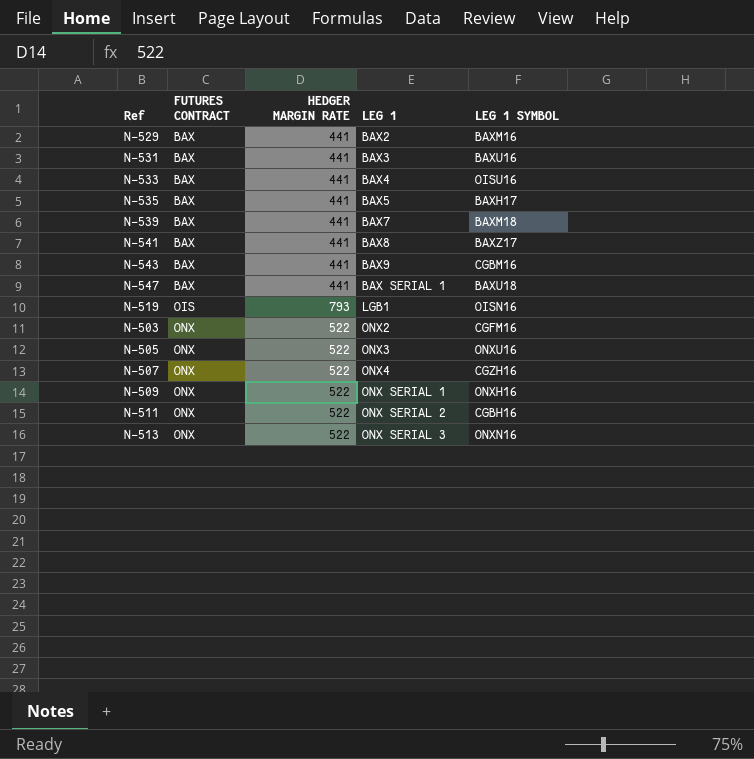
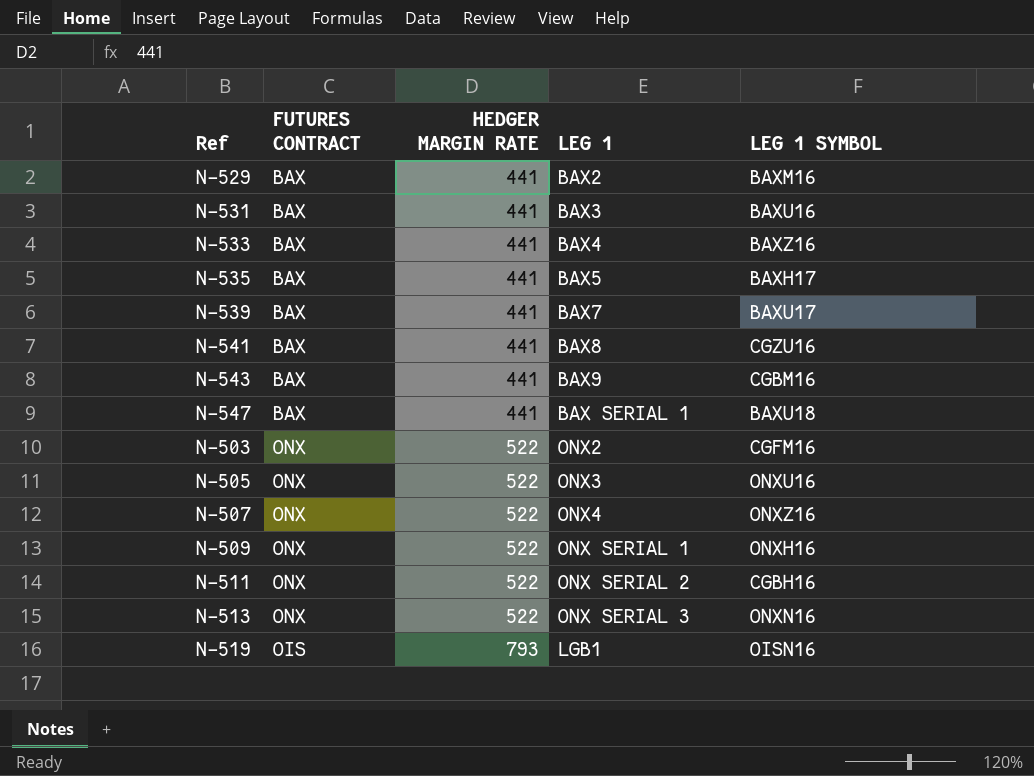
row order: FUTURES CONTRACT ascending -> HEDGER MARGIN RATE ascending
N-533 | LEG 1 SYMBOL: OISU16 -> BAXZ16
N-539 | LEG 1 SYMBOL: BAXM18 -> BAXU17
N-541 | LEG 1 SYMBOL: BAXZ17 -> CGZU16
N-507 | LEG 1 SYMBOL: CGZH16 -> ONXZ16

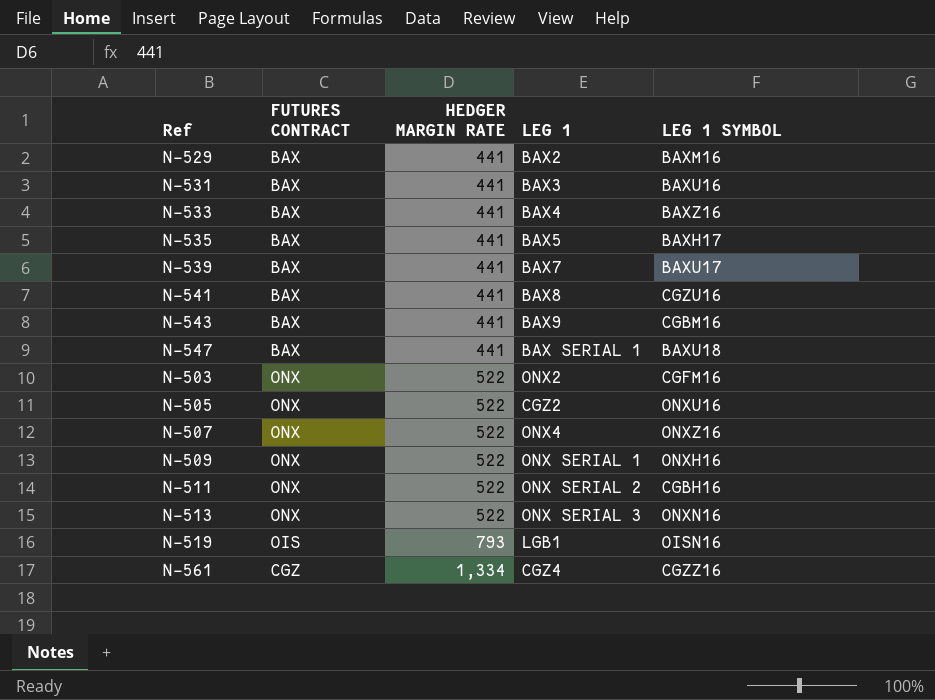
N-505 | LEG 1: ONX3 -> CGZ2
row N-561: none -> CGZ | 1,334 | CGZ4 | CGZZ16

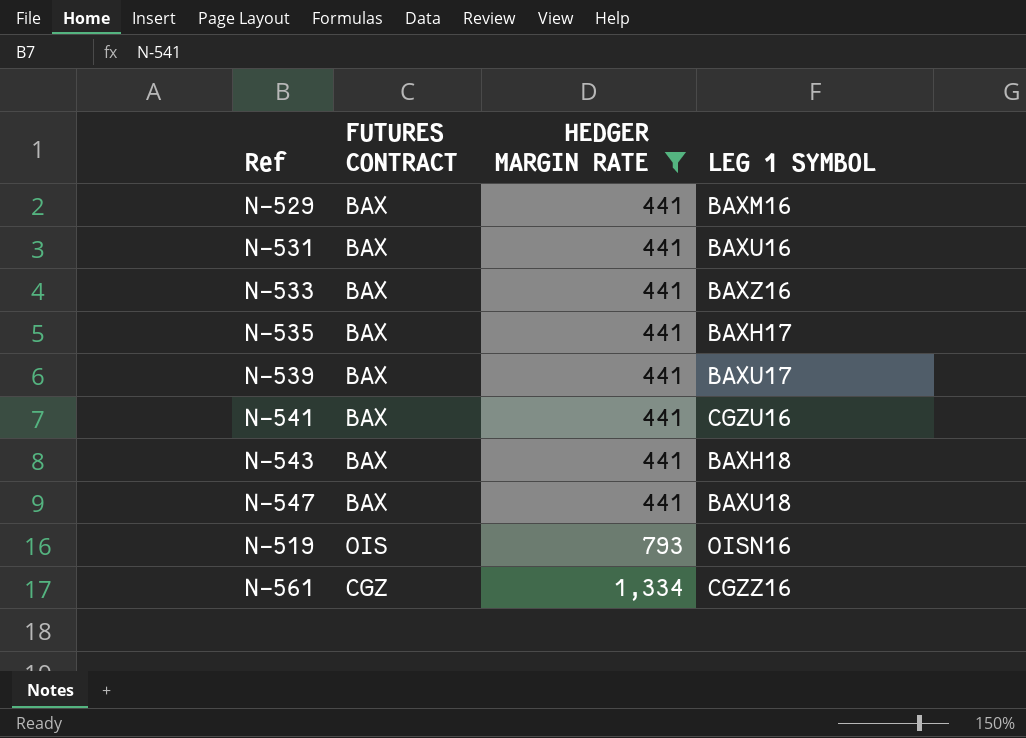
filter: none -> HEDGER MARGIN RATE != 522
column LEG 1 | position: 4 -> none
N-543 | LEG 1 SYMBOL: CGBM16 -> BAXH18

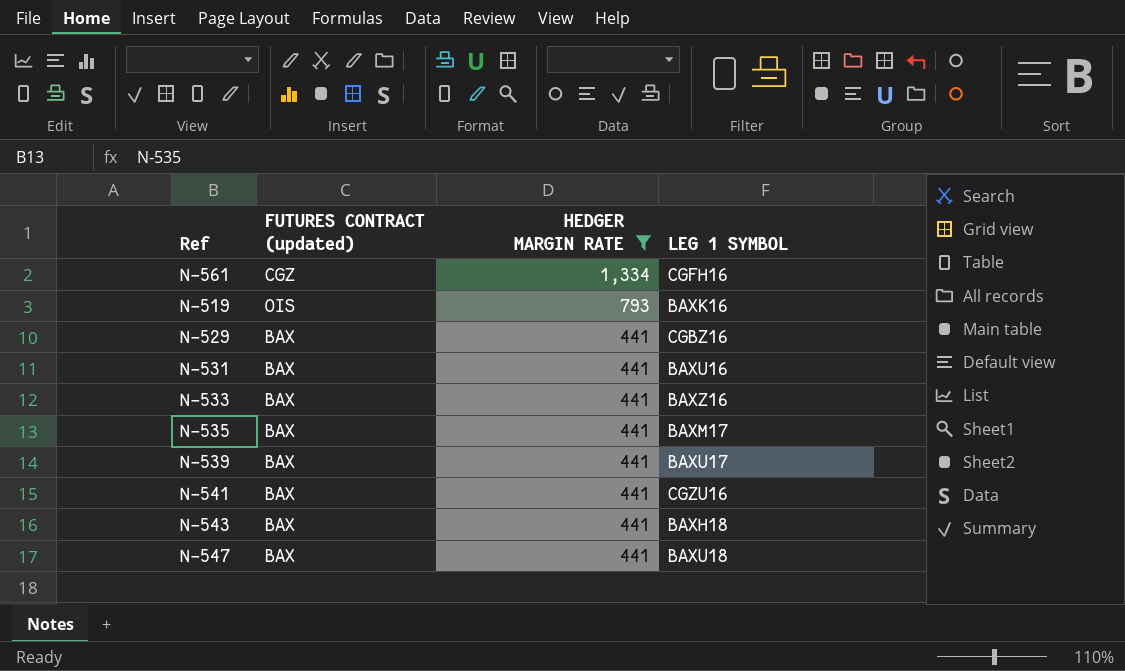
row order: HEDGER MARGIN RATE ascending -> HEDGER MARGIN RATE descending
column name: FUTURES CONTRACT -> FUTURES CONTRACT (updated)
N-561 | LEG 1 SYMBOL: CGZZ16 -> CGFH16
N-519 | LEG 1 SYMBOL: OISN16 -> BAXK16
N-529 | LEG 1 SYMBOL: BAXM16 -> CGBZ16
N-535 | LEG 1 SYMBOL: BAXH17 -> BAXM17

